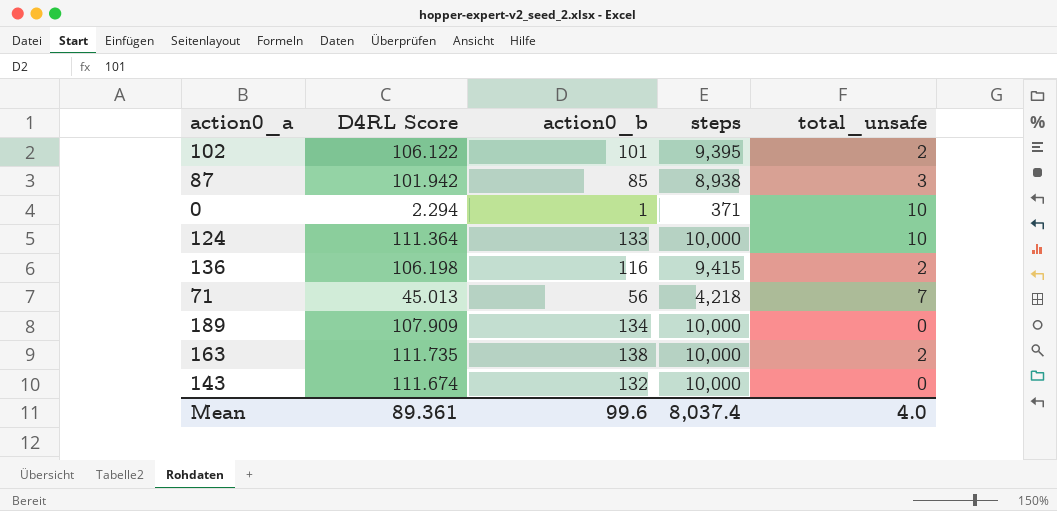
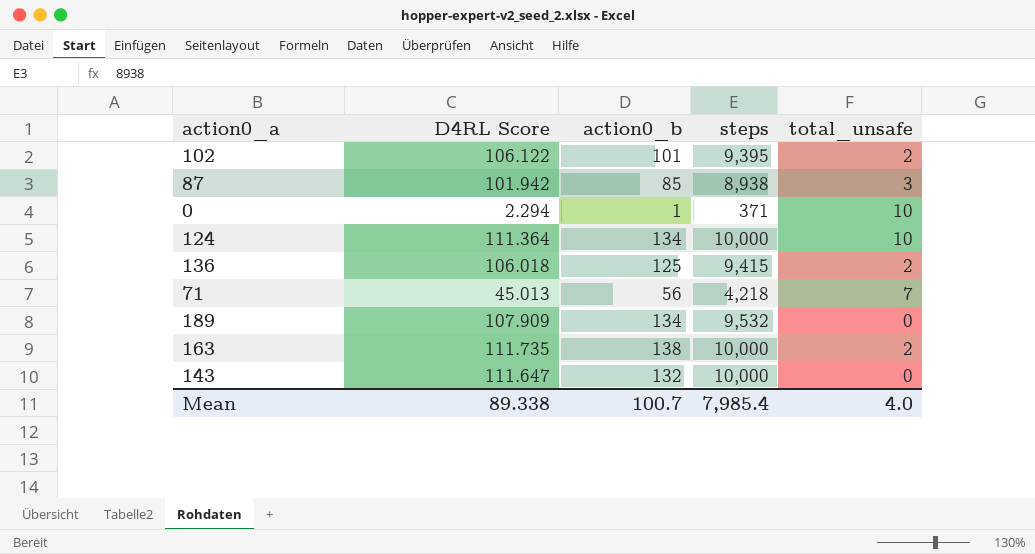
124 | action0_b: 133 -> 134
136 | D4RL Score: 106.198 -> 106.018
136 | action0_b: 116 -> 125
189 | steps: 10,000 -> 9,532
143 | D4RL Score: 111.674 -> 111.647
Mean | D4RL Score: 89.361 -> 89.338
Mean | action0_b: 99.6 -> 100.7
Mean | steps: 8,037.4 -> 7,985.4

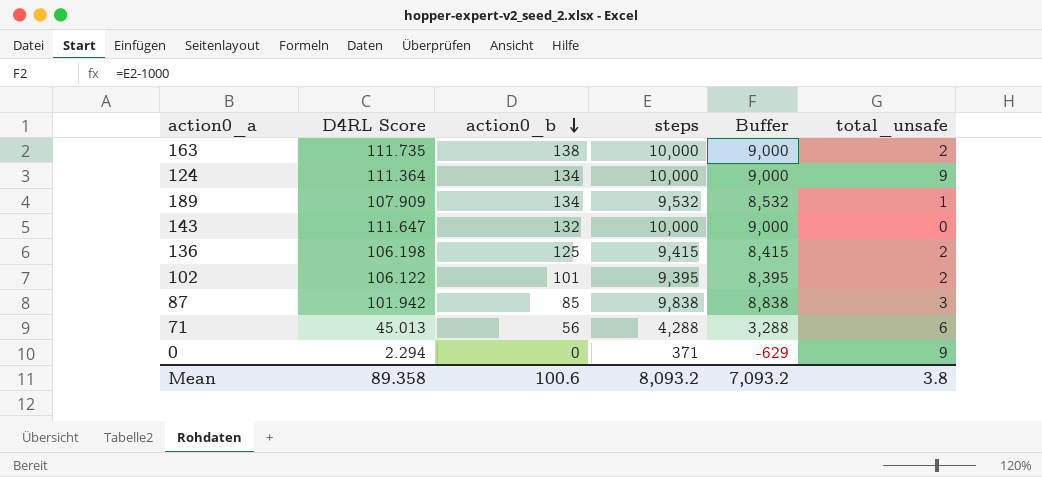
row order: none -> action0_b descending
column Buffer | formula: none -> [steps] - 1000
124 | total_unsafe: 10 -> 9
189 | total_unsafe: 0 -> 1
136 | D4RL Score: 106.018 -> 106.198
87 | steps: 8,938 -> 9,838
71 | steps: 4,218 -> 4,288
71 | total_unsafe: 7 -> 6
0 | action0_b: 1 -> 0
0 | total_unsafe: 10 -> 9
Mean | D4RL Score: 89.338 -> 89.358
Mean | action0_b: 100.7 -> 100.6
Mean | steps: 7,985.4 -> 8,093.2
Mean | total_unsafe: 4.0 -> 3.8

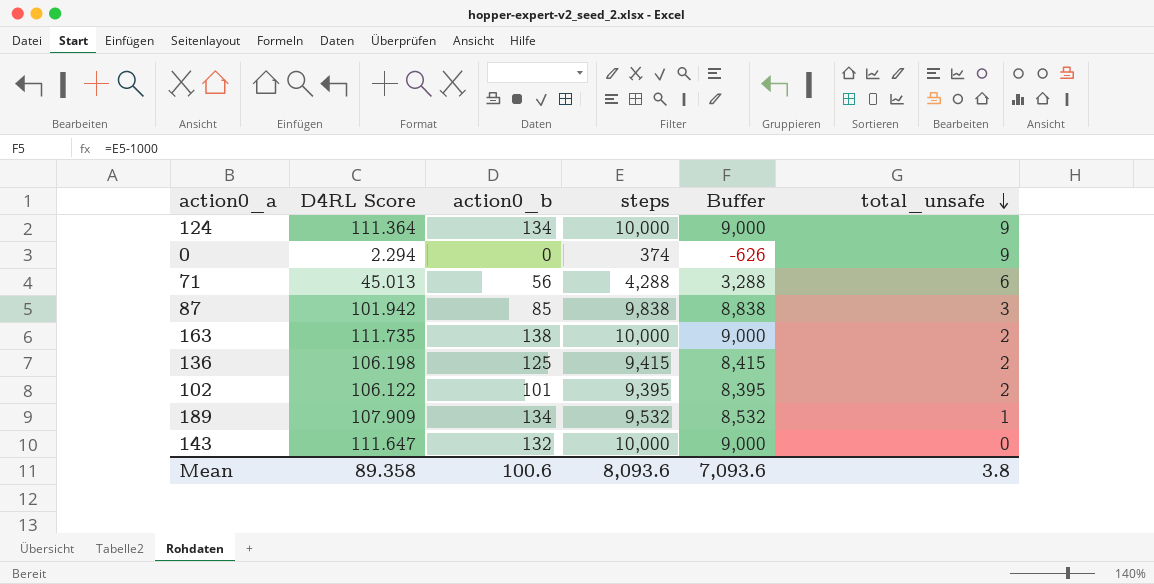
row order: action0_b descending -> total_unsafe descending
0 | steps: 371 -> 374
0 | Buffer: -629 -> -626
Mean | steps: 8,093.2 -> 8,093.6
Mean | Buffer: 7,093.2 -> 7,093.6

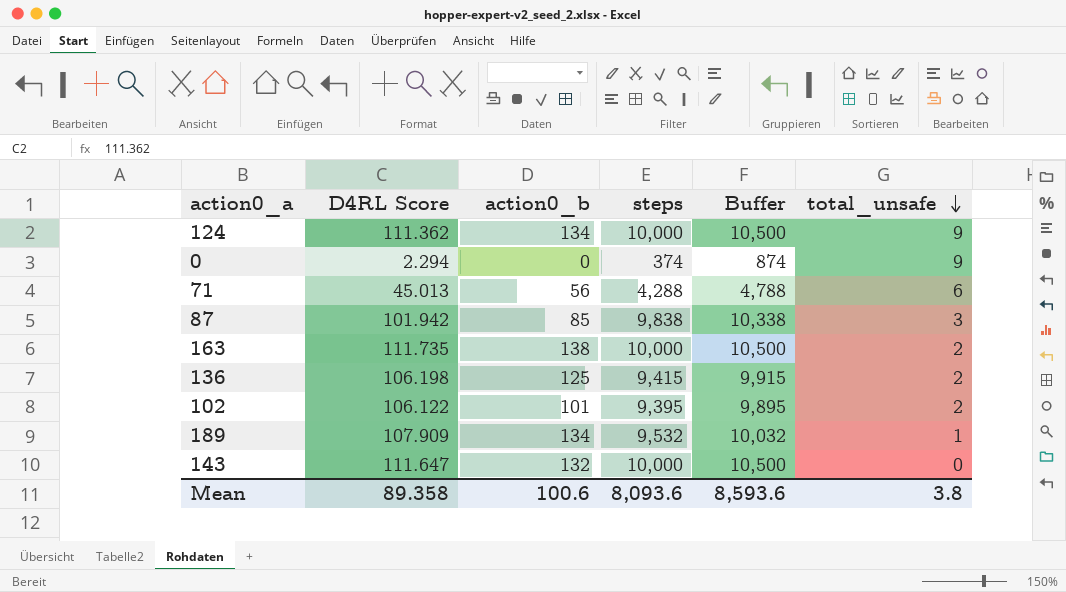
column Buffer | formula: [steps] - 1000 -> [steps] + 500
124 | D4RL Score: 111.364 -> 111.362
Mean | Buffer: 7,093.6 -> 8,593.6

